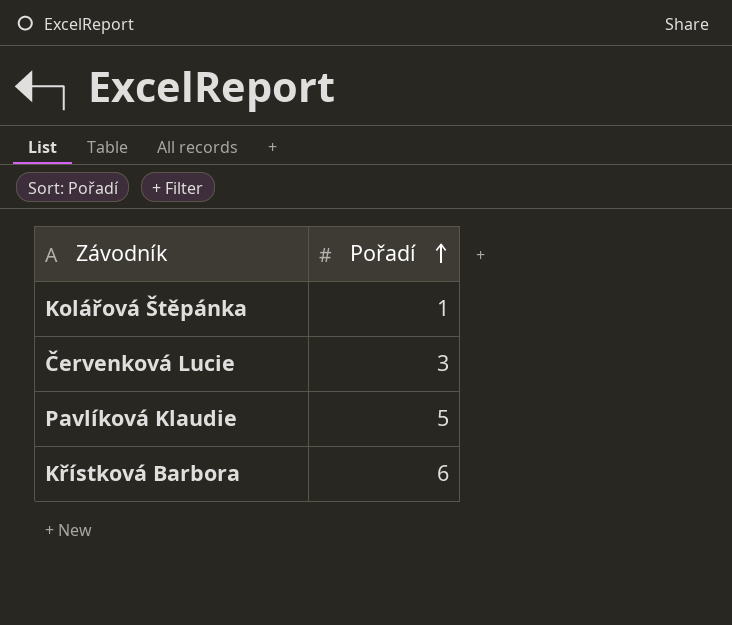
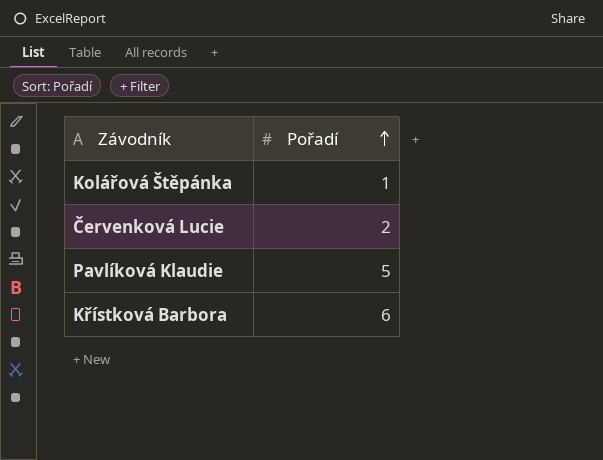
Červenková Lucie | Pořadí: 3 -> 2

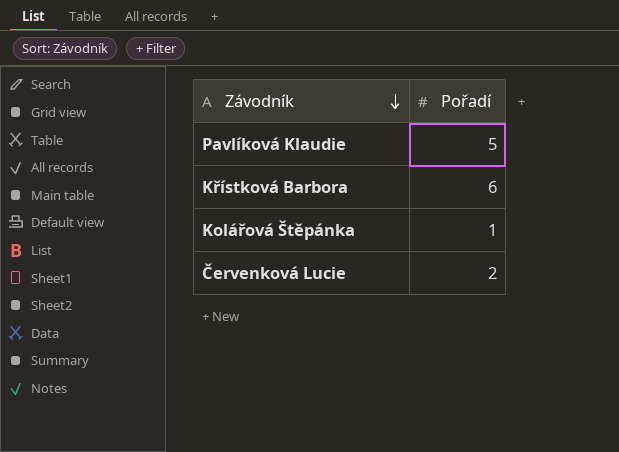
row order: Pořadí ascending -> Závodník descending

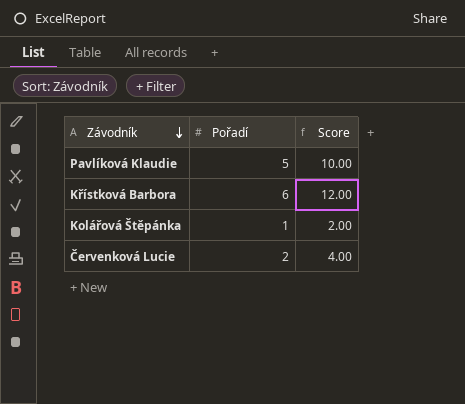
column Score | formula: none -> [Pořadí] * 2

